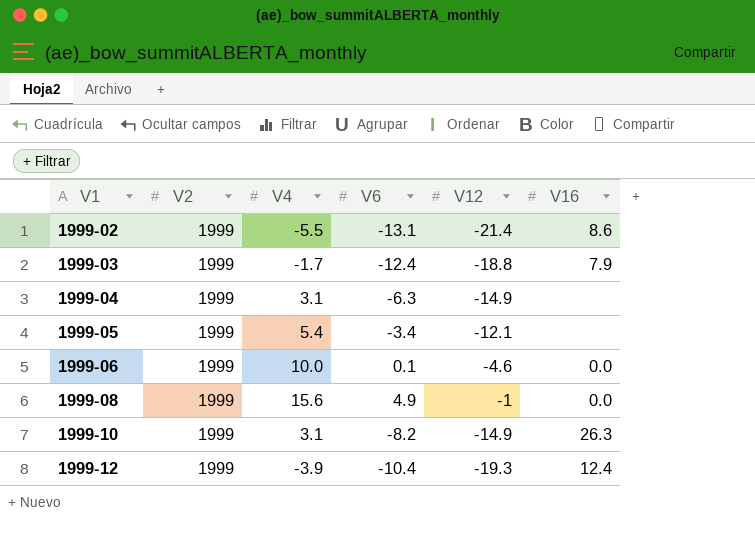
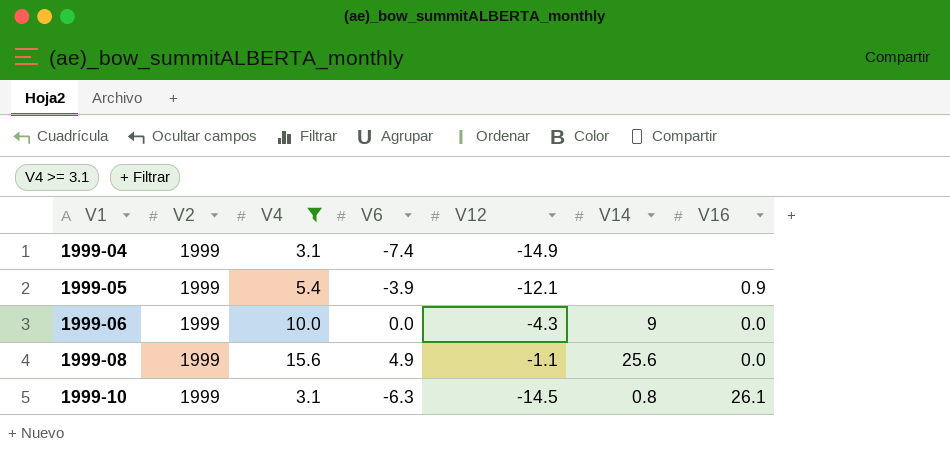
filter: none -> V4 >= 3.1
column V14 | position: none -> 6
1999-04 | V6: -6.3 -> -7.4
1999-05 | V6: -3.4 -> -3.9
1999-05 | V16: none -> 0.9
1999-06 | V6: 0.1 -> 0.0
1999-06 | V12: -4.6 -> -4.3
1999-08 | V12: -1 -> -1.1
1999-10 | V6: -8.2 -> -6.3
1999-10 | V12: -14.9 -> -14.5
1999-10 | V16: 26.3 -> 26.1

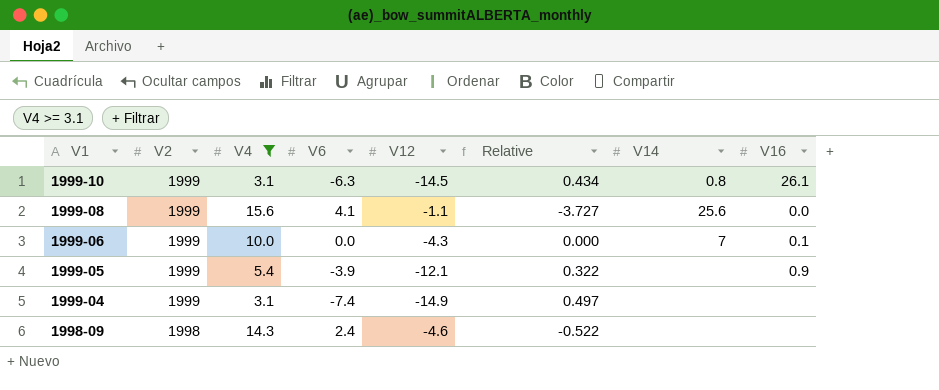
row order: V1 ascending -> V1 descending
column Relative | formula: none -> [V6] / [V12]
1999-08 | V6: 4.9 -> 4.1
1999-06 | V14: 9 -> 7
1999-06 | V16: 0.0 -> 0.1
row 1998-09: none -> 1998 | 14.3 | 2.4 | -4.6 | -0.522 | none | none

